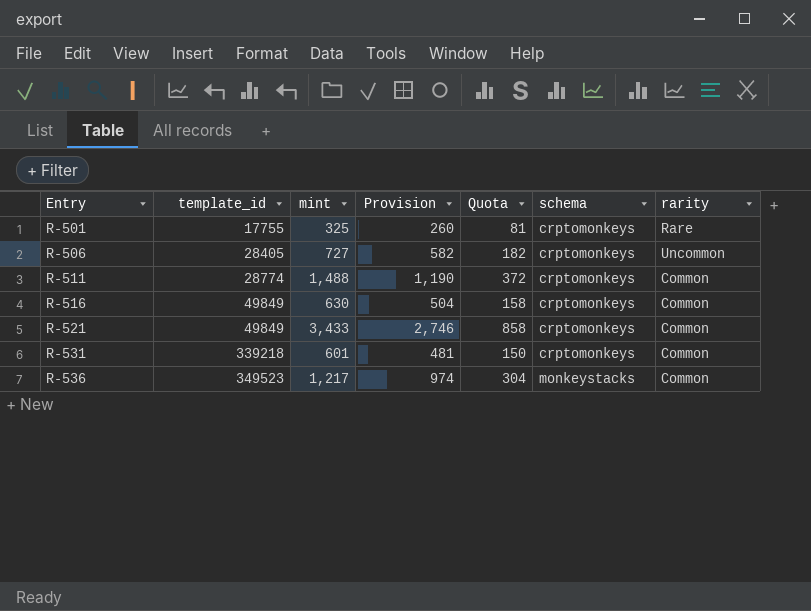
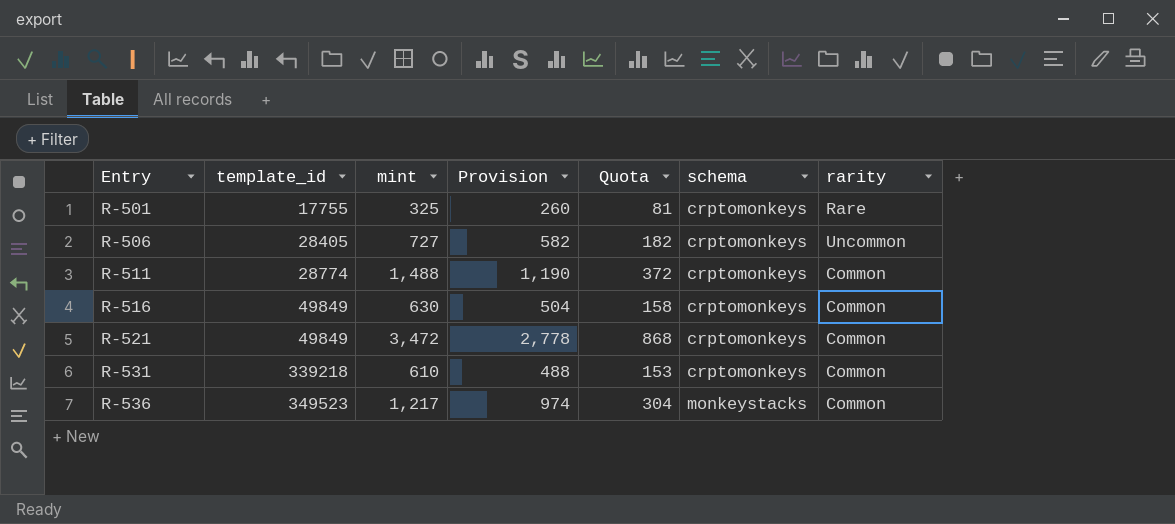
R-521 | mint: 3,433 -> 3,472
R-521 | Provision: 2,746 -> 2,778
R-521 | Quota: 858 -> 868
R-531 | mint: 601 -> 610
R-531 | Provision: 481 -> 488
R-531 | Quota: 150 -> 153

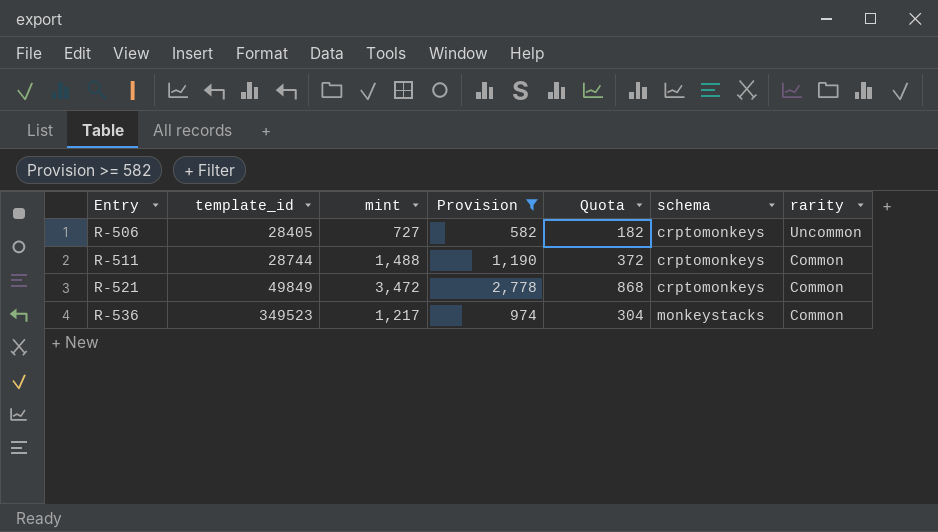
filter: none -> Provision >= 582
R-511 | template_id: 28774 -> 28744

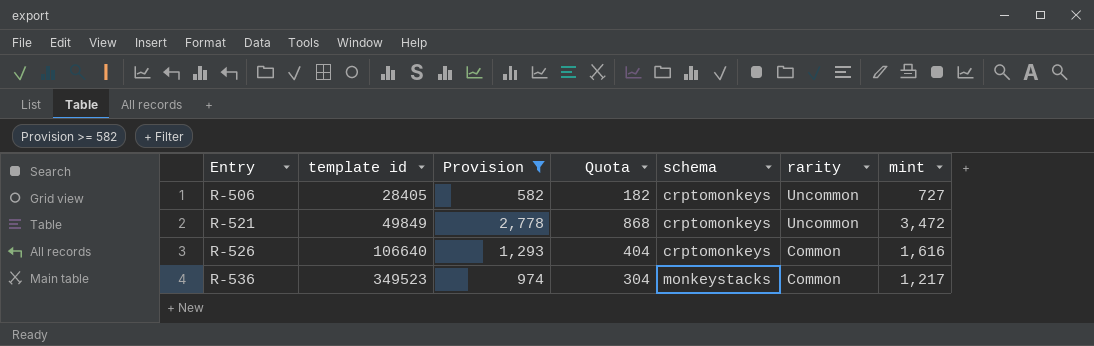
column name: template_id -> template id
column mint | position: 3 -> 7
row R-511: 28744 | 1,488 | 1,190 | 372 | crptomonkeys | Common -> none
R-521 | rarity: Common -> Uncommon
row R-526: none -> 106640 | 1,293 | 404 | crptomonkeys | Common | 1,616

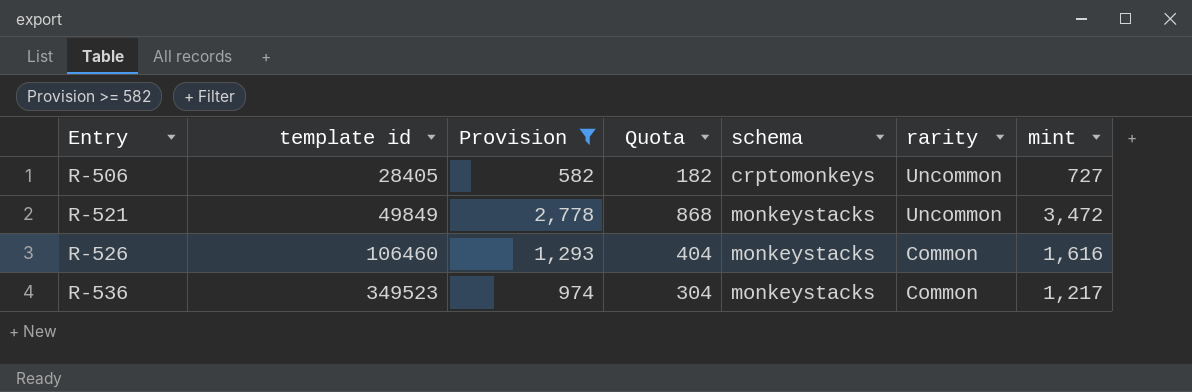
R-521 | schema: crptomonkeys -> monkeystacks
R-526 | template id: 106640 -> 106460
R-526 | schema: crptomonkeys -> monkeystacks

